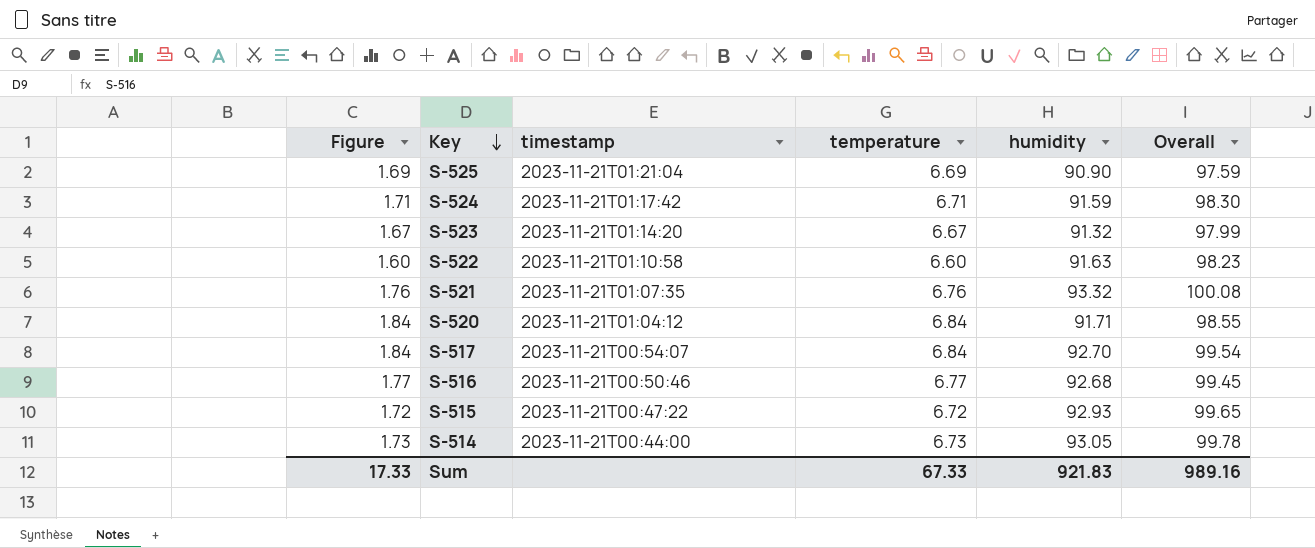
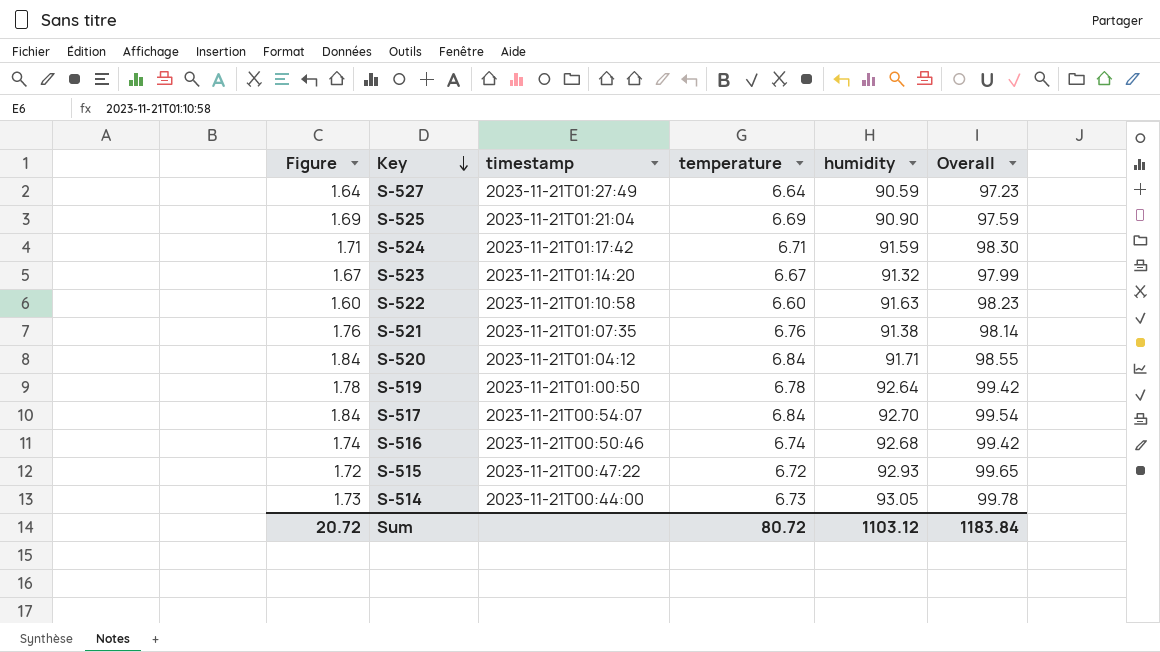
row S-527: none -> 1.64 | 2023-11-21T01:27:49 | 6.64 | 90.59 | 97.23
S-521 | humidity: 93.32 -> 91.38
S-521 | Overall: 100.08 -> 98.14
row S-519: none -> 1.78 | 2023-11-21T01:00:50 | 6.78 | 92.64 | 99.42
S-516 | Figure: 1.77 -> 1.74
S-516 | temperature: 6.77 -> 6.74
S-516 | Overall: 99.45 -> 99.42
Sum | Figure: 17.33 -> 20.72
Sum | temperature: 67.33 -> 80.72
Sum | humidity: 921.83 -> 1103.12
Sum | Overall: 989.16 -> 1183.84

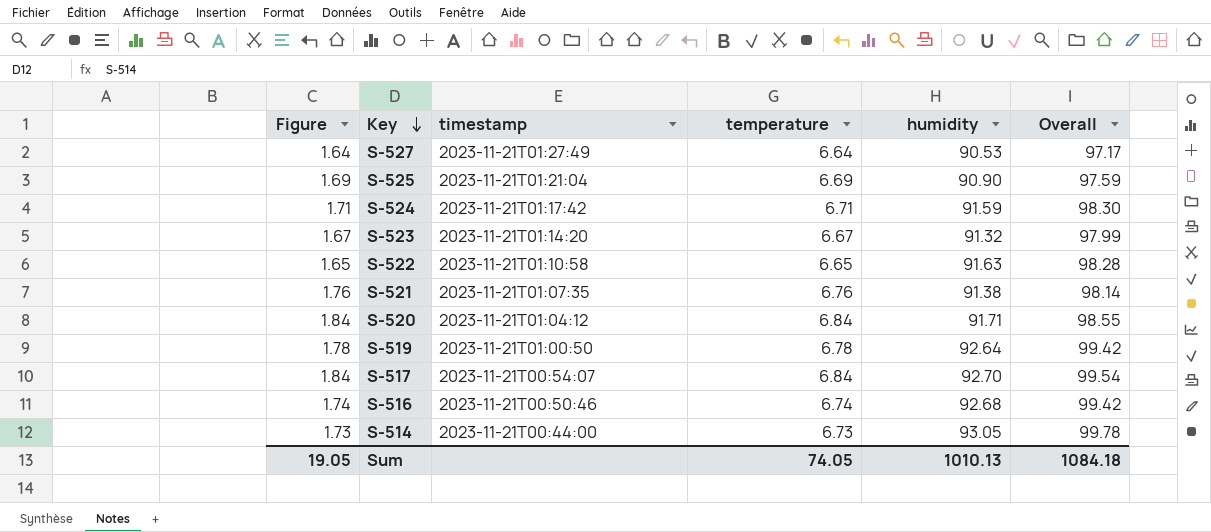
row S-515: 1.72 | 2023-11-21T00:47:22 | 6.72 | 92.93 | 99.65 -> none
S-527 | humidity: 90.59 -> 90.53
S-527 | Overall: 97.23 -> 97.17
S-522 | Figure: 1.60 -> 1.65
S-522 | temperature: 6.60 -> 6.65
S-522 | Overall: 98.23 -> 98.28
Sum | Figure: 20.72 -> 19.05
Sum | temperature: 80.72 -> 74.05
Sum | humidity: 1103.12 -> 1010.13
Sum | Overall: 1183.84 -> 1084.18

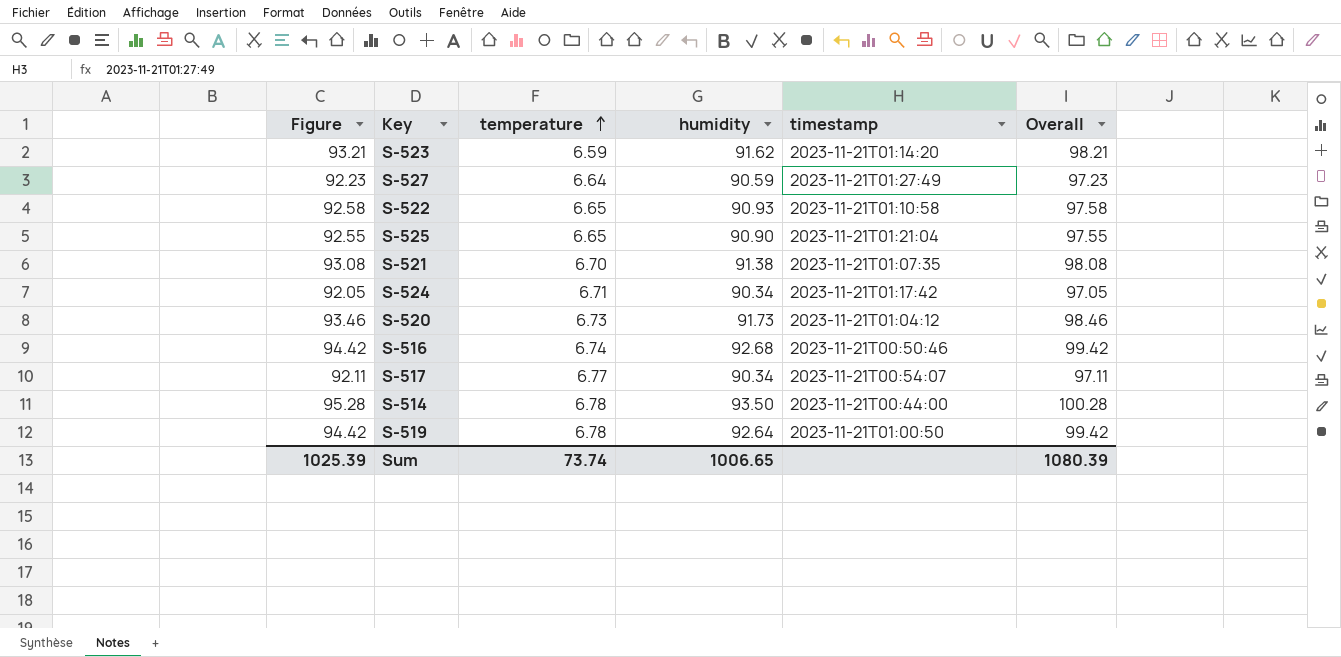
row order: Key descending -> temperature ascending
column Figure | formula: [temperature] - 5 -> [Overall] - 5
column timestamp | position: 3 -> 5
S-523 | temperature: 6.67 -> 6.59
S-523 | humidity: 91.32 -> 91.62
S-523 | Overall: 97.99 -> 98.21
S-527 | humidity: 90.53 -> 90.59
S-527 | Overall: 97.17 -> 97.23
S-522 | humidity: 91.63 -> 90.93
S-522 | Overall: 98.28 -> 97.58
S-525 | temperature: 6.69 -> 6.65
S-525 | Overall: 97.59 -> 97.55
S-521 | temperature: 6.76 -> 6.70
S-521 | Overall: 98.14 -> 98.08
S-524 | humidity: 91.59 -> 90.34
S-524 | Overall: 98.30 -> 97.05
S-520 | temperature: 6.84 -> 6.73
S-520 | humidity: 91.71 -> 91.73
S-520 | Overall: 98.55 -> 98.46
S-517 | temperature: 6.84 -> 6.77
S-517 | humidity: 92.70 -> 90.34
S-517 | Overall: 99.54 -> 97.11
S-514 | temperature: 6.73 -> 6.78
S-514 | humidity: 93.05 -> 93.50
S-514 | Overall: 99.78 -> 100.28
Sum | Figure: 19.05 -> 1025.39
Sum | temperature: 74.05 -> 73.74
Sum | humidity: 1010.13 -> 1006.65
Sum | Overall: 1084.18 -> 1080.39

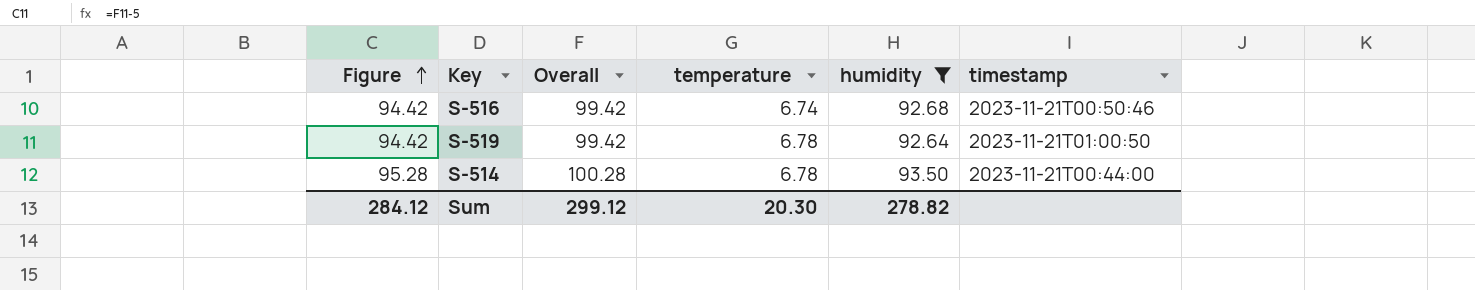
filter: none -> humidity >= 92.64
row order: temperature ascending -> Figure ascending
column Overall | position: 6 -> 3
Sum | Figure: 1025.39 -> 284.12
Sum | Overall: 1080.39 -> 299.12
Sum | temperature: 73.74 -> 20.30
Sum | humidity: 1006.65 -> 278.82

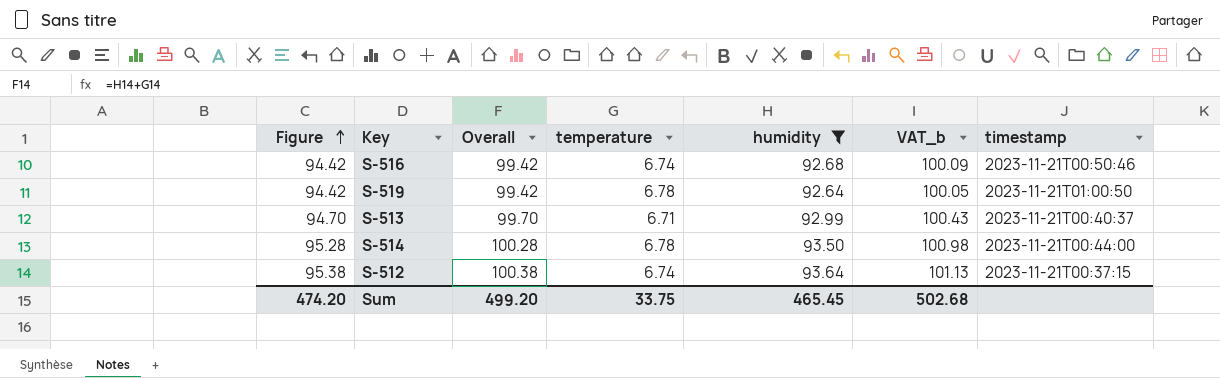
column VAT_b | formula: none -> [humidity] * 1.08
row S-513: none -> 94.70 | 99.70 | 6.71 | 92.99 | 100.43 | 2023-11-21T00:40:37
row S-512: none -> 95.38 | 100.38 | 6.74 | 93.64 | 101.13 | 2023-11-21T00:37:15
Sum | Figure: 284.12 -> 474.20
Sum | Overall: 299.12 -> 499.20
Sum | temperature: 20.30 -> 33.75
Sum | humidity: 278.82 -> 465.45

